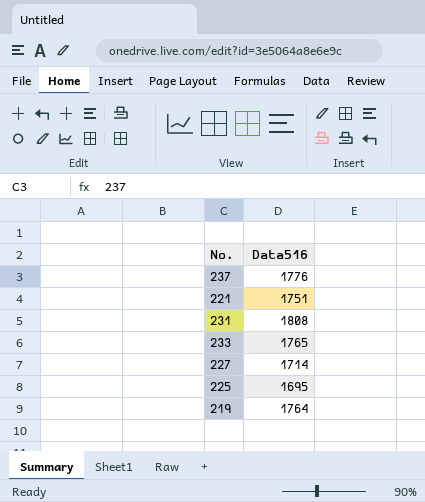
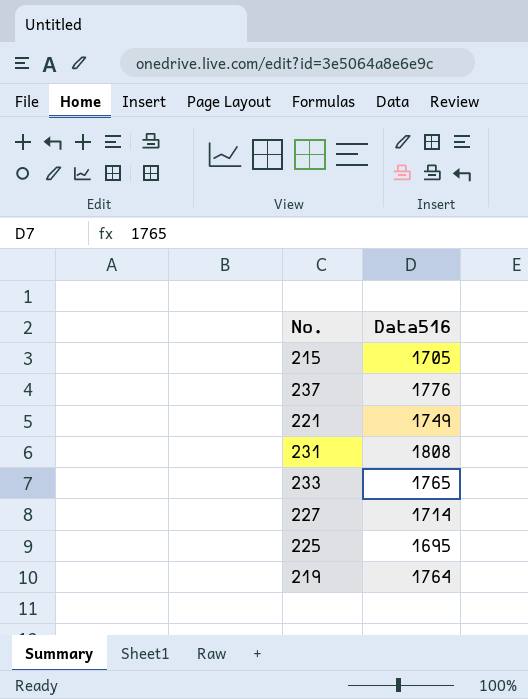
row 215: none -> 1705
221 | Data516: 1751 -> 1749

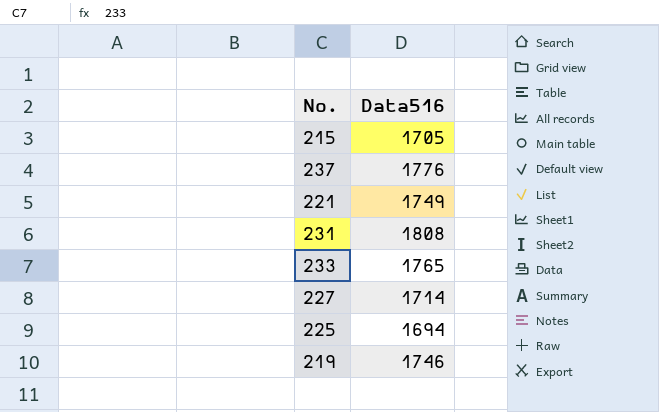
225 | Data516: 1695 -> 1694
219 | Data516: 1764 -> 1746

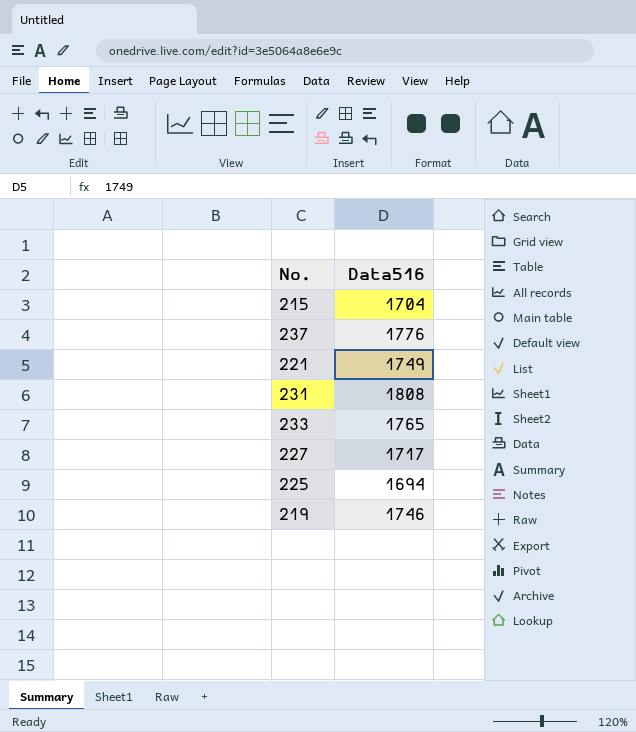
215 | Data516: 1705 -> 1704
227 | Data516: 1714 -> 1717

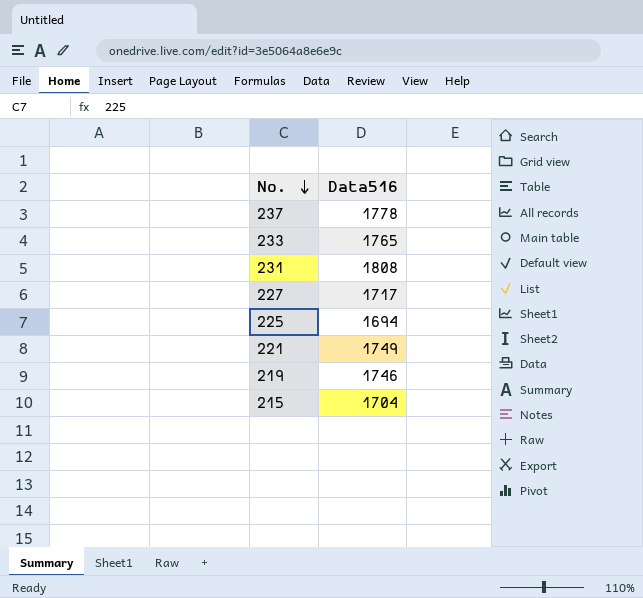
row order: none -> No. descending
237 | Data516: 1776 -> 1778

